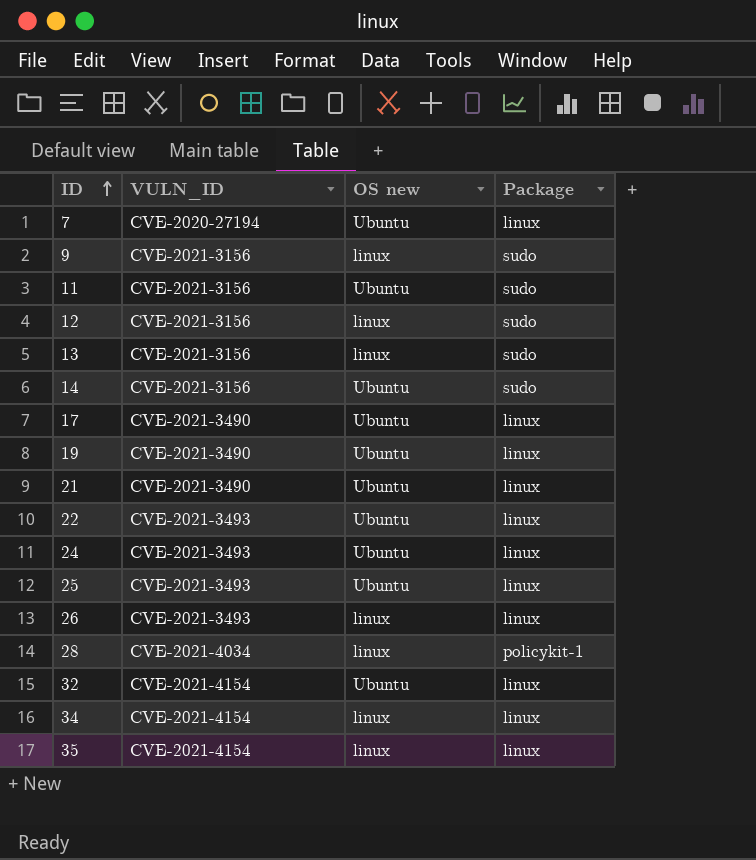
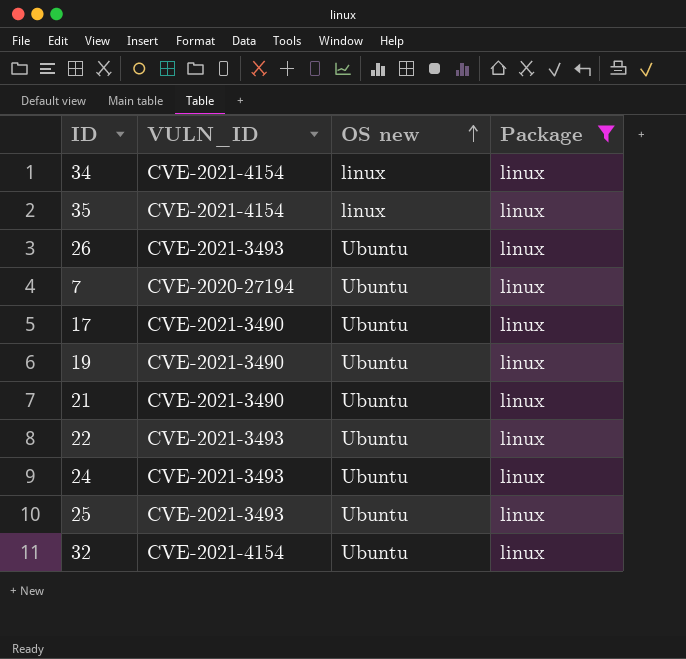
filter: none -> Package = linux
row order: ID ascending -> OS new ascending
26 | OS new: linux -> Ubuntu

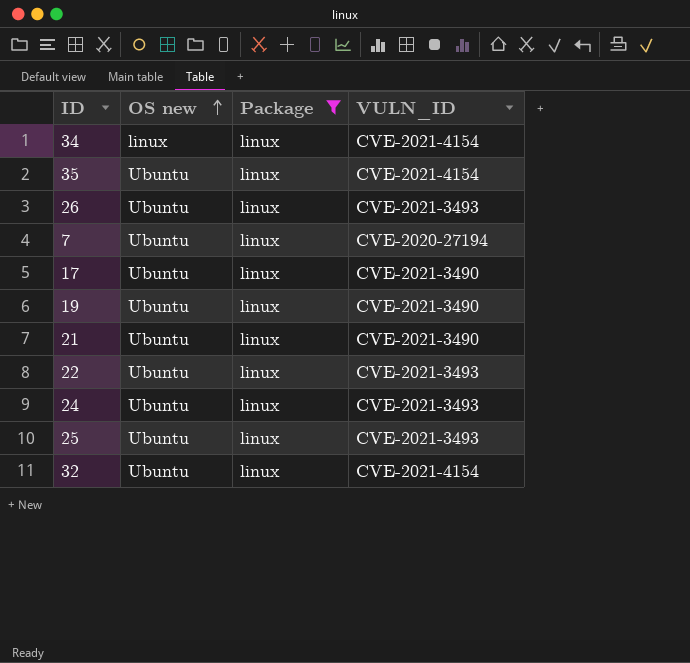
column VULN_ID | position: 2 -> 4
35 | OS new: linux -> Ubuntu

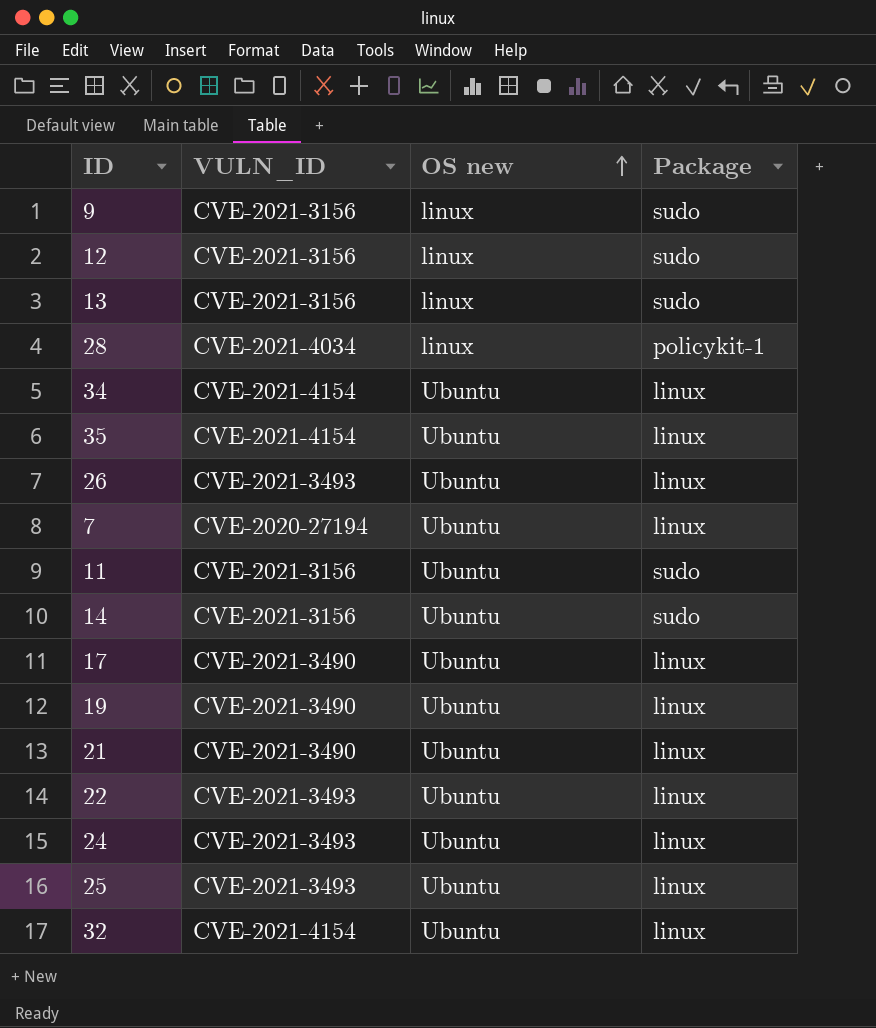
filter: Package = linux -> none
column VULN_ID | position: 4 -> 2
34 | OS new: linux -> Ubuntu

